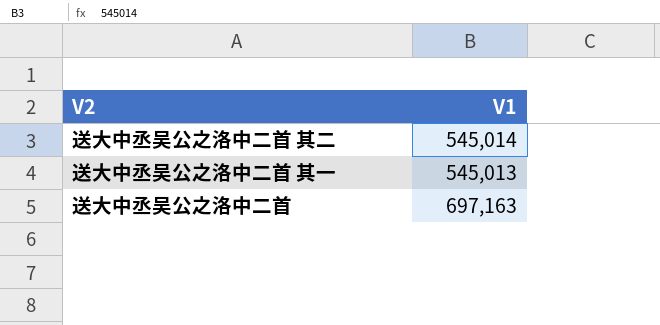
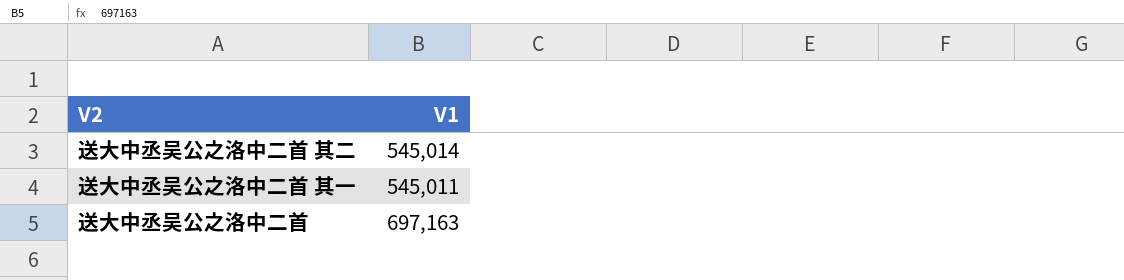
送大中丞吴公之洛中二首 其一 | V1: 545,013 -> 545,011

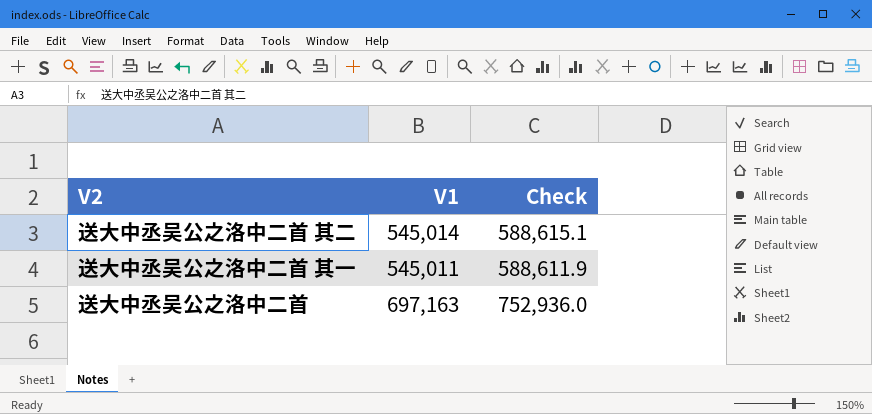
column Check | formula: none -> [V1] * 1.08

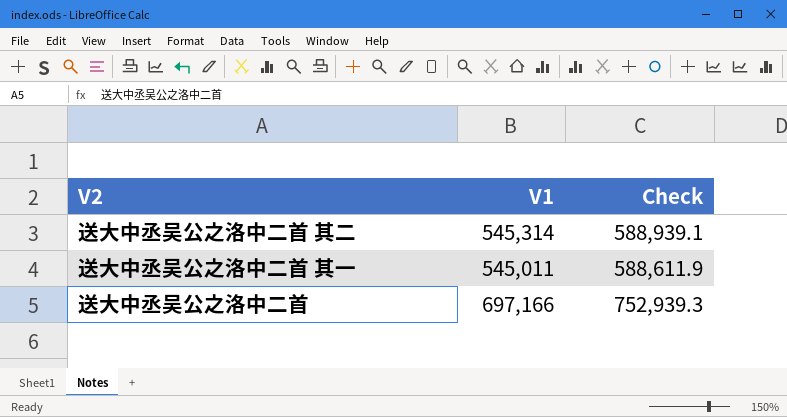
送大中丞吴公之洛中二首 其二 | V1: 545,014 -> 545,314
送大中丞吴公之洛中二首 其二 | Check: 588,615.1 -> 588,939.1
送大中丞吴公之洛中二首 | V1: 697,163 -> 697,166
送大中丞吴公之洛中二首 | Check: 752,936.0 -> 752,939.3

